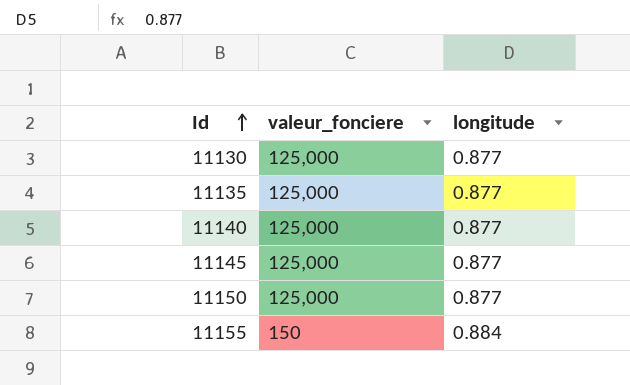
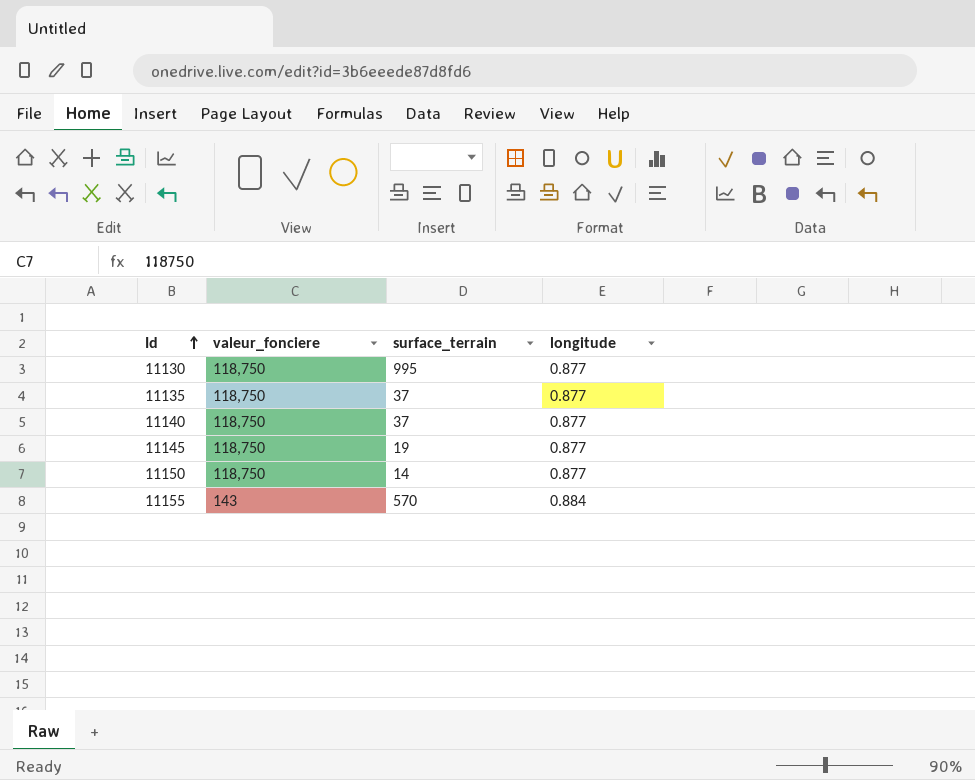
column surface_terrain | position: none -> 3
11130 | valeur_fonciere: 125,000 -> 118,750
11135 | valeur_fonciere: 125,000 -> 118,750
11140 | valeur_fonciere: 125,000 -> 118,750
11145 | valeur_fonciere: 125,000 -> 118,750
11150 | valeur_fonciere: 125,000 -> 118,750
11155 | valeur_fonciere: 150 -> 143

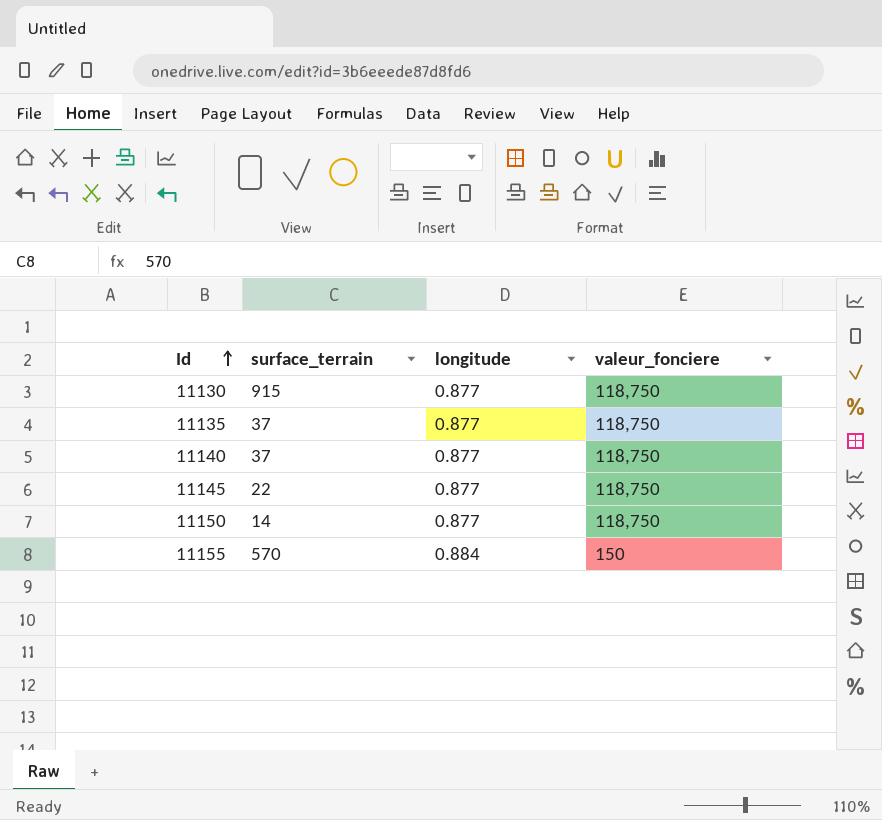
column valeur_fonciere | position: 2 -> 4
11130 | surface_terrain: 995 -> 915
11145 | surface_terrain: 19 -> 22
11155 | valeur_fonciere: 143 -> 150

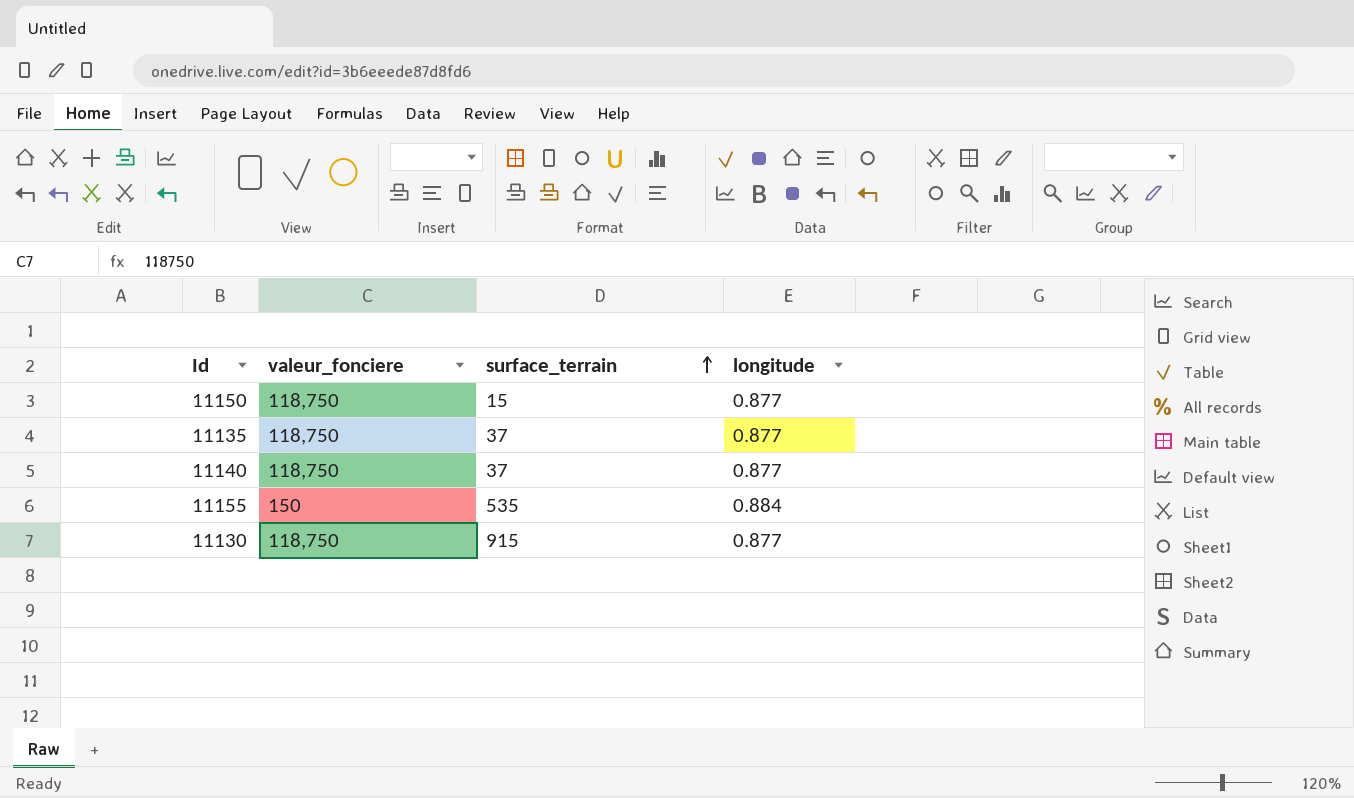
row order: Id ascending -> surface_terrain ascending
column valeur_fonciere | position: 4 -> 2
row 11145: 22 | 0.877 | 118,750 -> none
11150 | surface_terrain: 14 -> 15
11155 | surface_terrain: 570 -> 535

